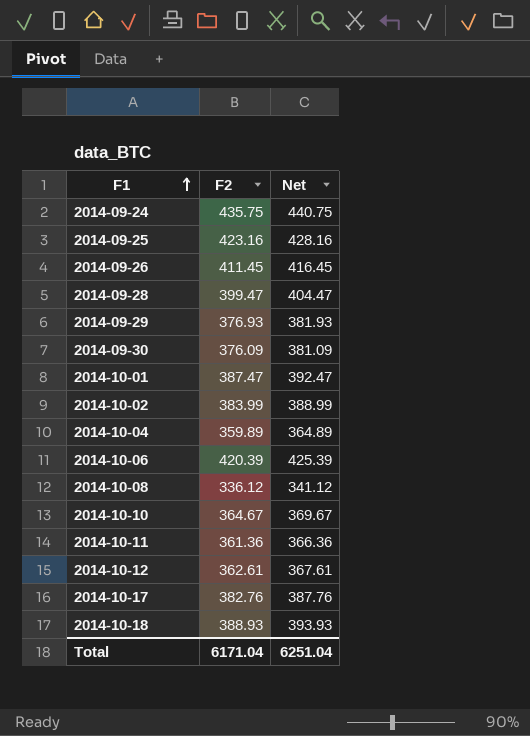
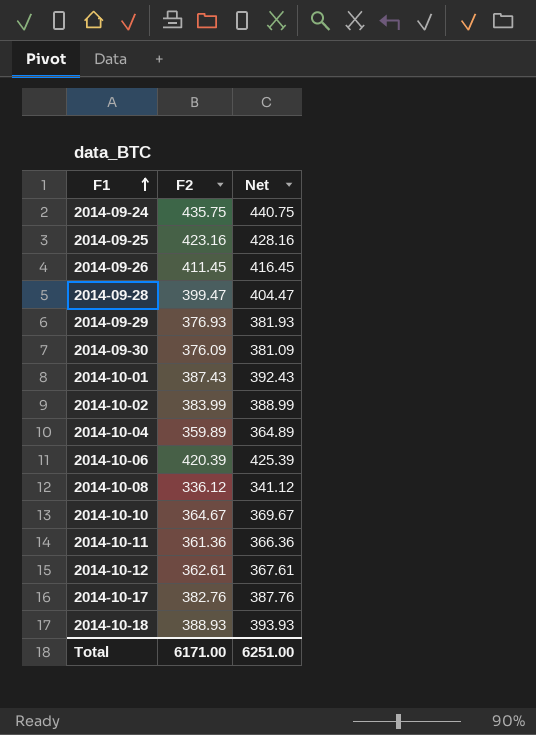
2014-10-01 | F2: 387.47 -> 387.43
2014-10-01 | Net: 392.47 -> 392.43
Total | F2: 6171.04 -> 6171.00
Total | Net: 6251.04 -> 6251.00

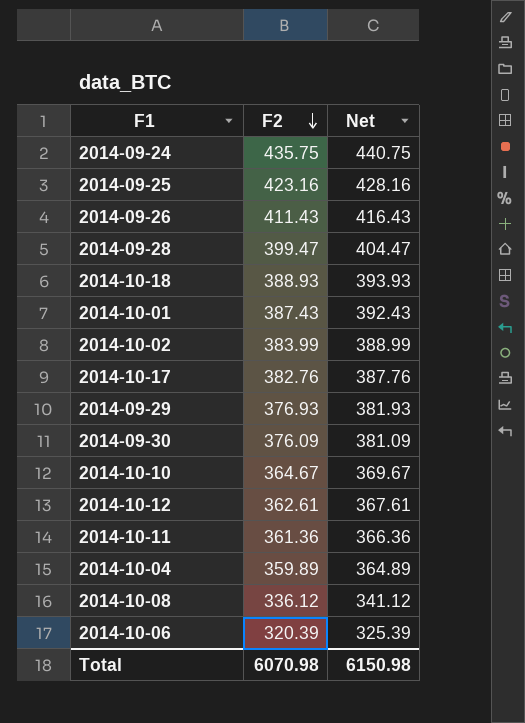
row order: F1 ascending -> F2 descending
2014-09-26 | F2: 411.45 -> 411.43
2014-09-26 | Net: 416.45 -> 416.43
2014-10-06 | F2: 420.39 -> 320.39
2014-10-06 | Net: 425.39 -> 325.39
Total | F2: 6171.00 -> 6070.98
Total | Net: 6251.00 -> 6150.98

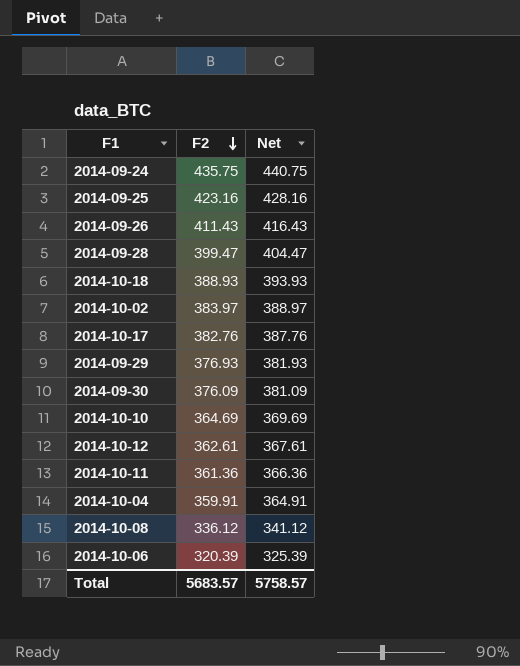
row 2014-10-01: 387.43 | 392.43 -> none
2014-10-02 | F2: 383.99 -> 383.97
2014-10-02 | Net: 388.99 -> 388.97
2014-10-10 | F2: 364.67 -> 364.69
2014-10-10 | Net: 369.67 -> 369.69
2014-10-04 | F2: 359.89 -> 359.91
2014-10-04 | Net: 364.89 -> 364.91
Total | F2: 6070.98 -> 5683.57
Total | Net: 6150.98 -> 5758.57

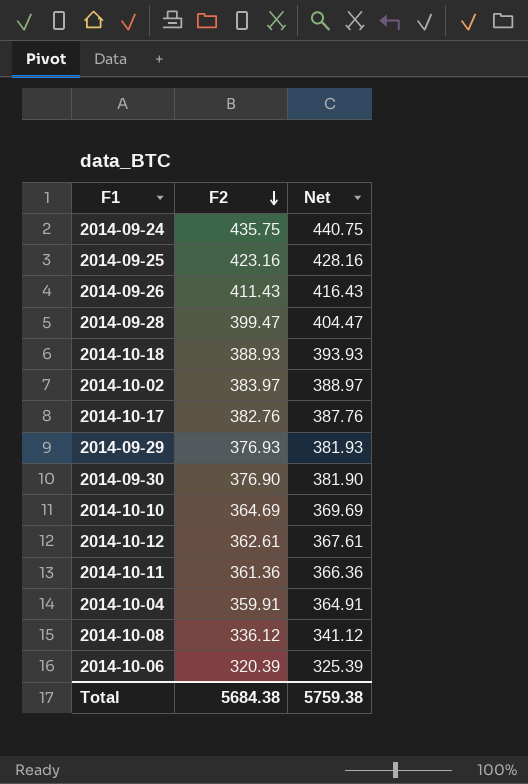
2014-09-30 | F2: 376.09 -> 376.90
2014-09-30 | Net: 381.09 -> 381.90
Total | F2: 5683.57 -> 5684.38
Total | Net: 5758.57 -> 5759.38

